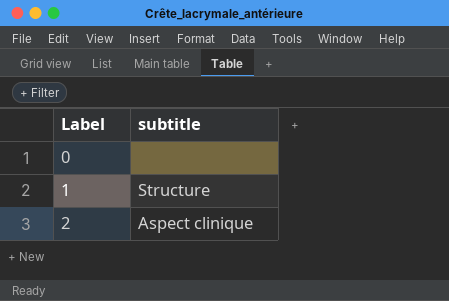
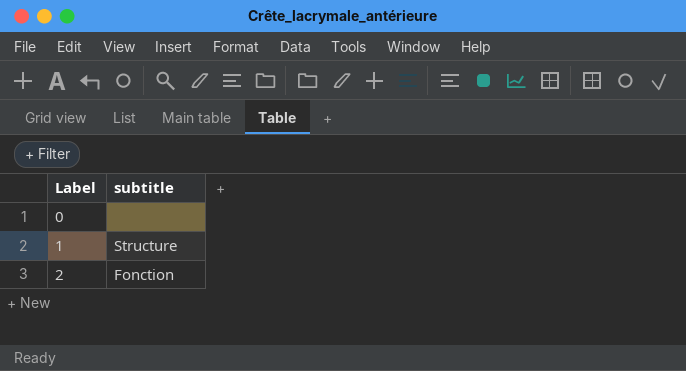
2 | subtitle: Aspect clinique -> Fonction

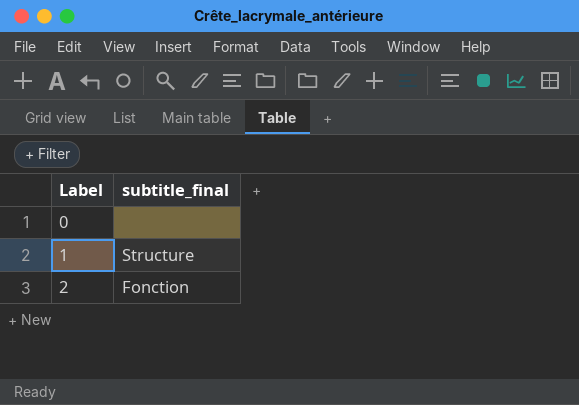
column name: subtitle -> subtitle_final

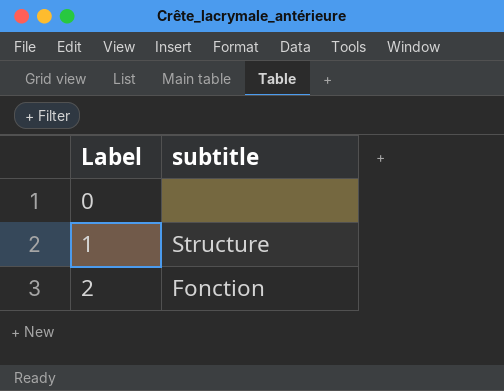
column name: subtitle_final -> subtitle

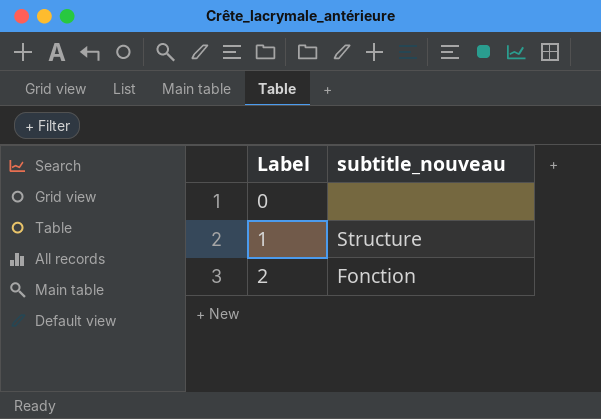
column name: subtitle -> subtitle_nouveau

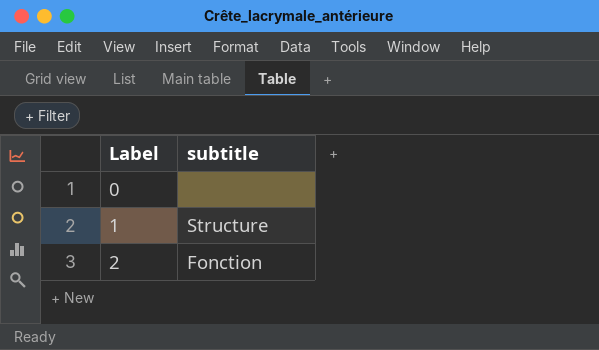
column name: subtitle_nouveau -> subtitle

